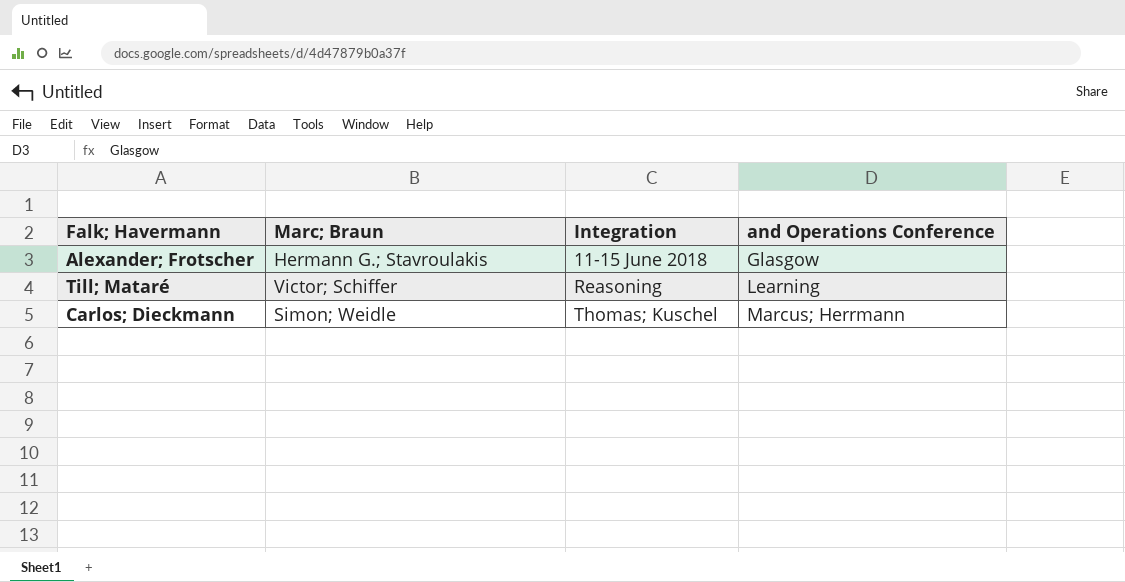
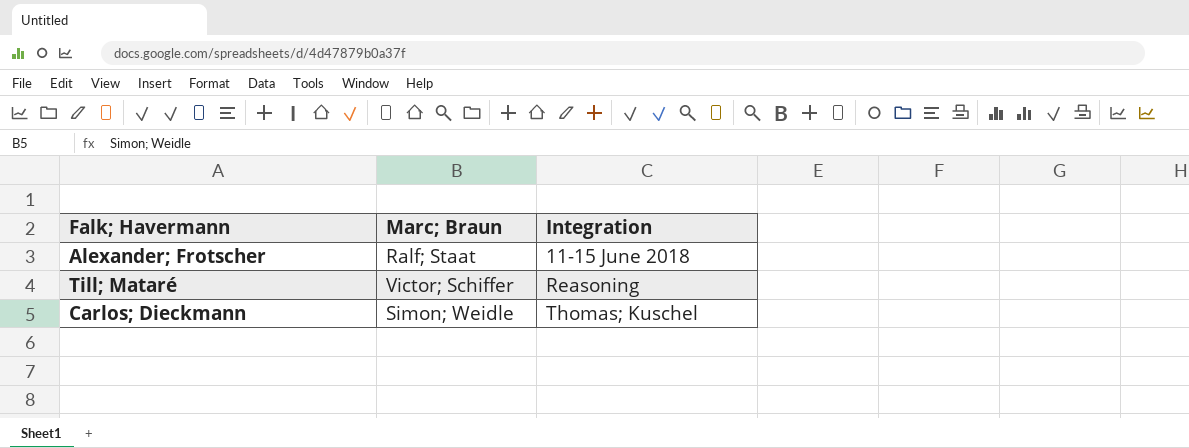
column and Operations Conference | position: 4 -> none
Alexander; Frotscher | Marc; Braun: Hermann G.; Stavroulakis -> Ralf; Staat

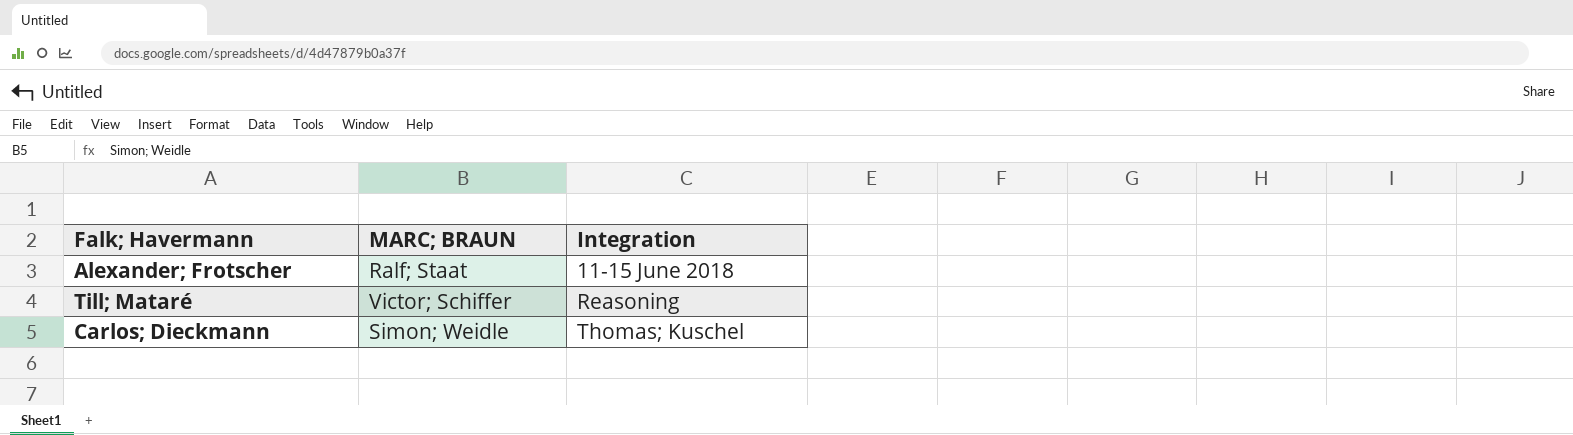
column name: Marc; Braun -> MARC; BRAUN

